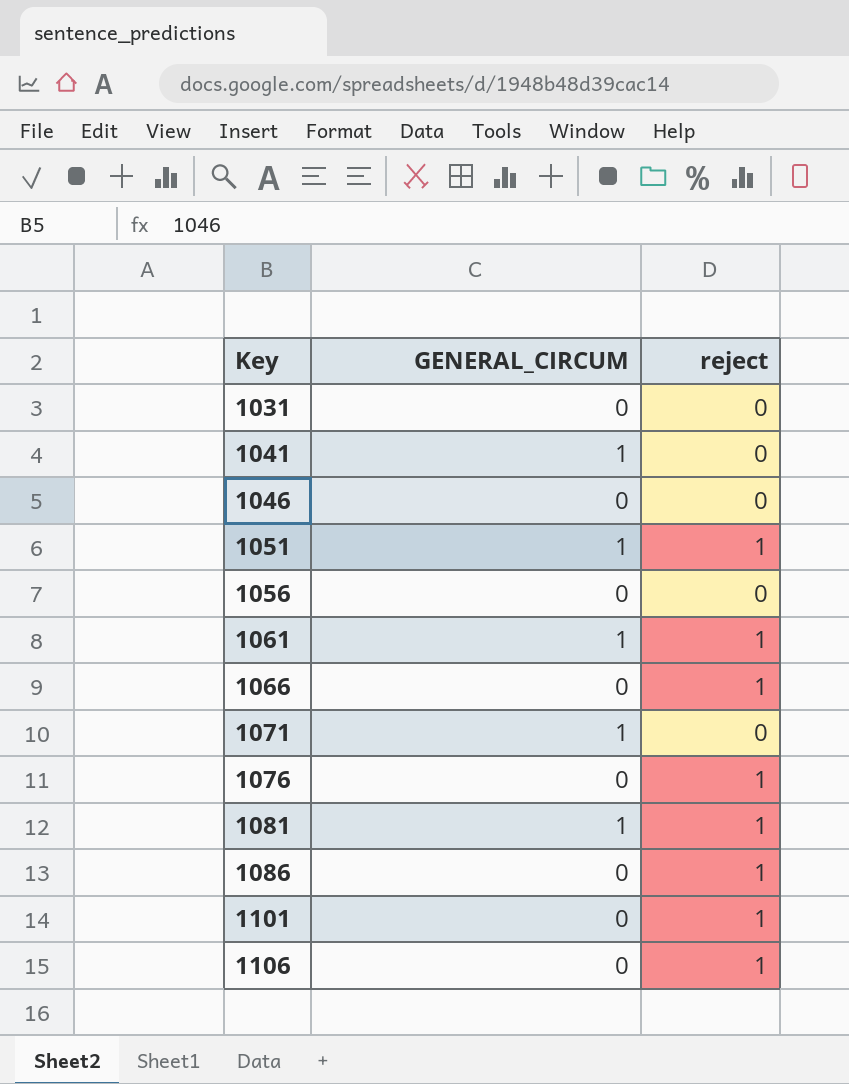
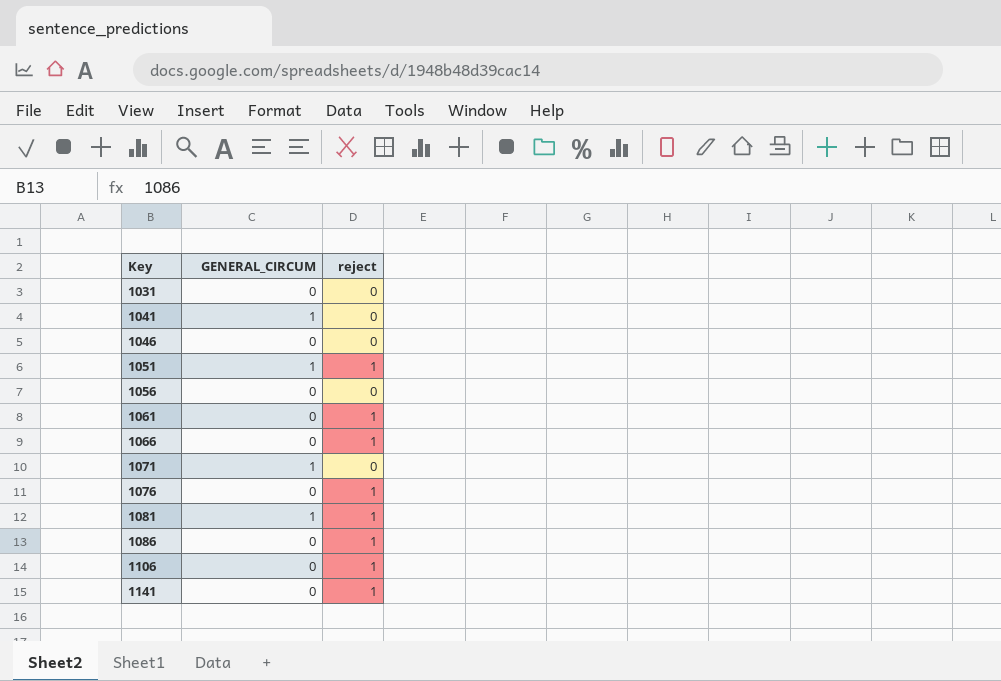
row 1101: 0 | 1 -> none
1061 | GENERAL_CIRCUM: 1 -> 0
row 1141: none -> 0 | 1

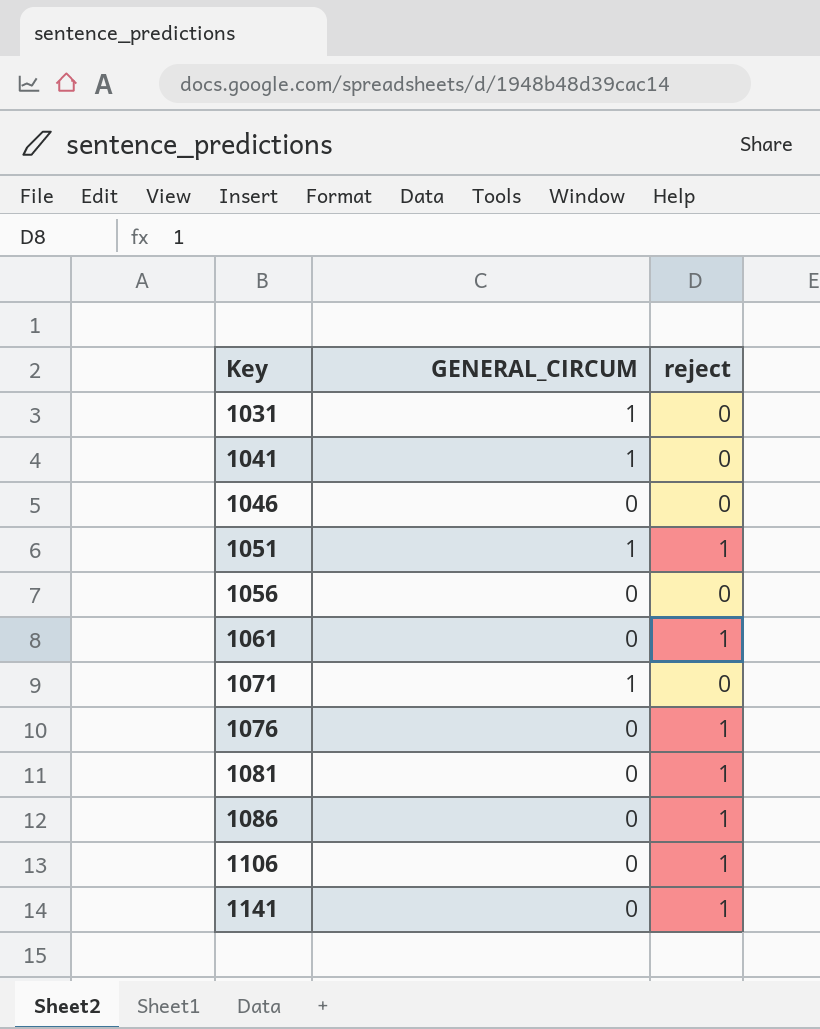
row 1066: 0 | 1 -> none
1031 | GENERAL_CIRCUM: 0 -> 1
1081 | GENERAL_CIRCUM: 1 -> 0

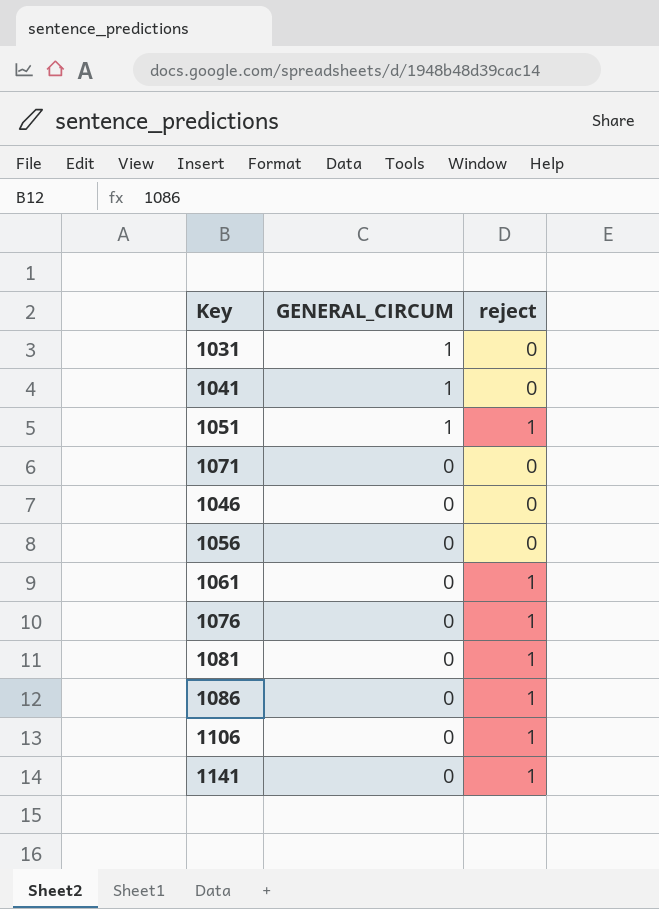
row order: Key ascending -> GENERAL_CIRCUM descending
1071 | GENERAL_CIRCUM: 1 -> 0

